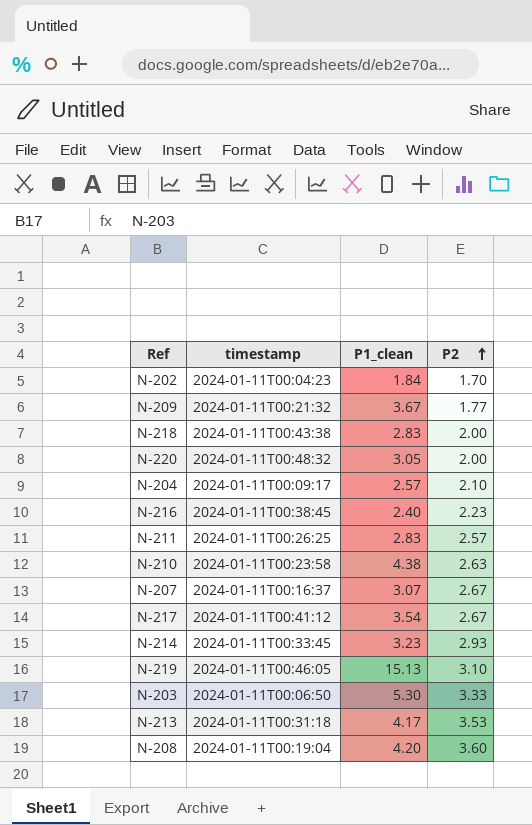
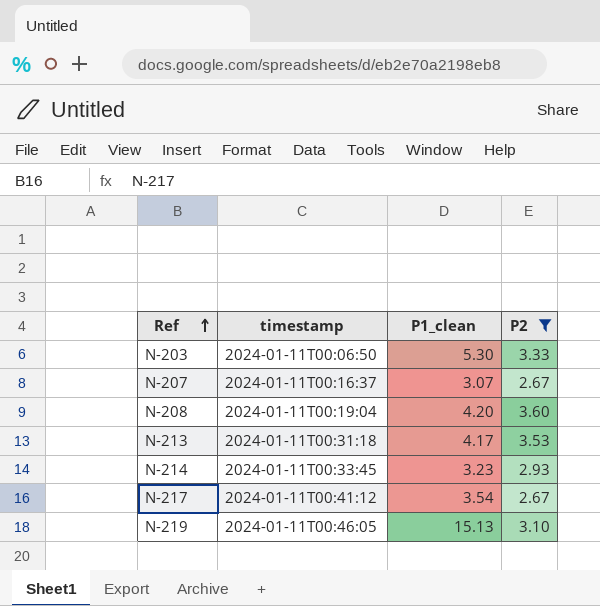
filter: none -> P2 >= 2.67
row order: P2 ascending -> Ref ascending

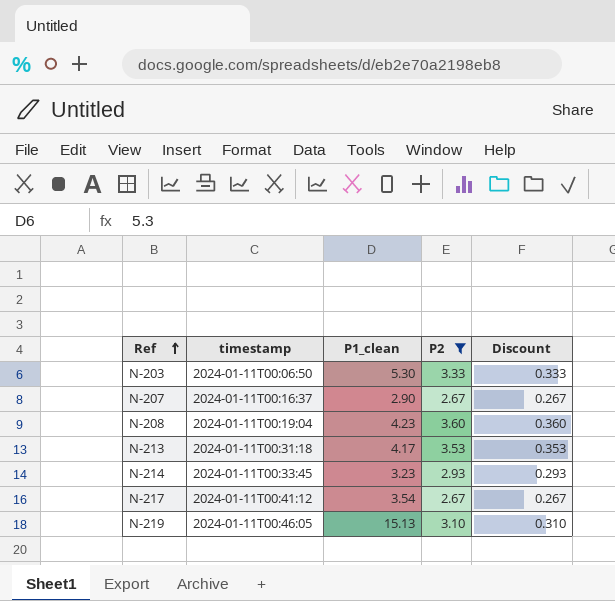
column Discount | formula: none -> [P2] * 0.1
N-207 | P1_clean: 3.07 -> 2.90
N-208 | P1_clean: 4.20 -> 4.23

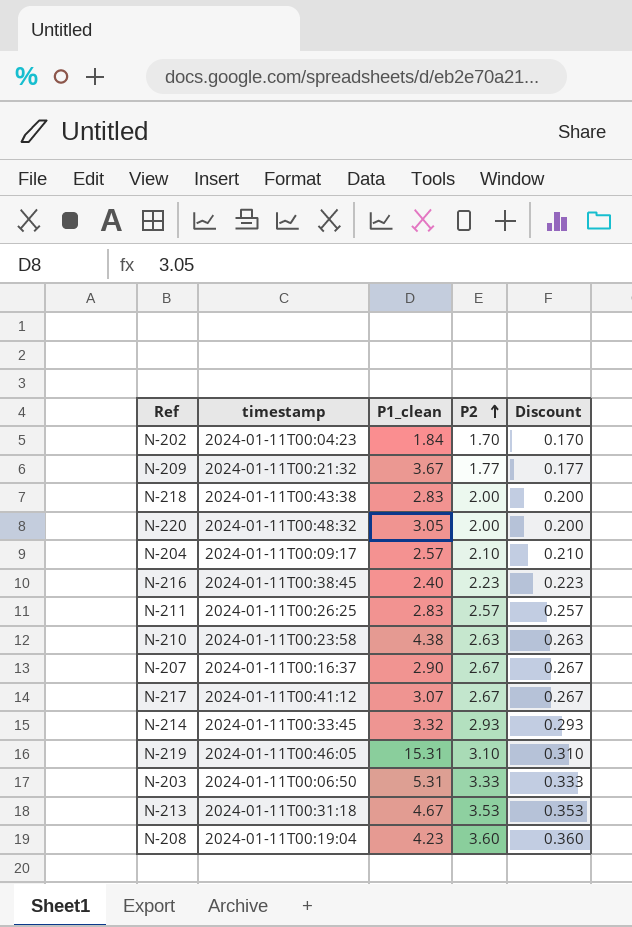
filter: P2 >= 2.67 -> none
row order: Ref ascending -> P2 ascending
N-217 | P1_clean: 3.54 -> 3.07
N-214 | P1_clean: 3.23 -> 3.32
N-219 | P1_clean: 15.13 -> 15.31
N-203 | P1_clean: 5.30 -> 5.31
N-213 | P1_clean: 4.17 -> 4.67

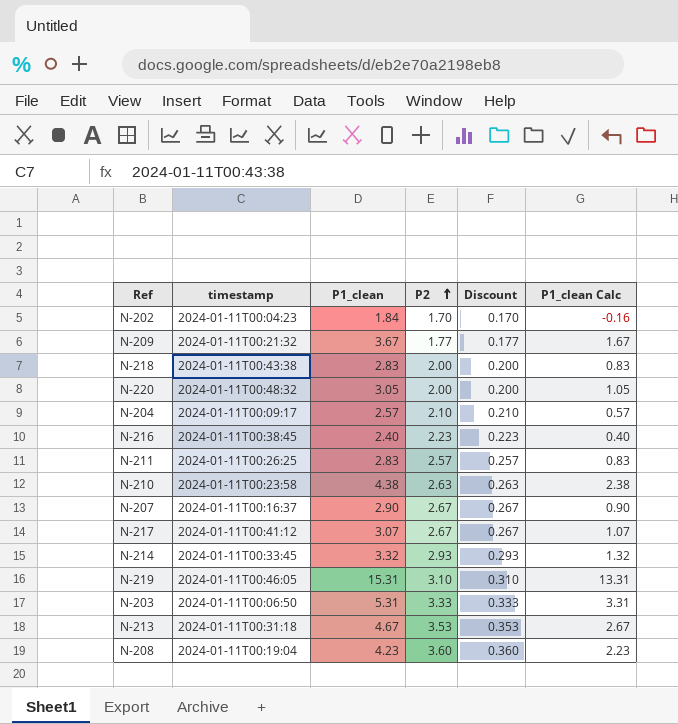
column P1_clean Calc | formula: none -> [P1_clean] - 2

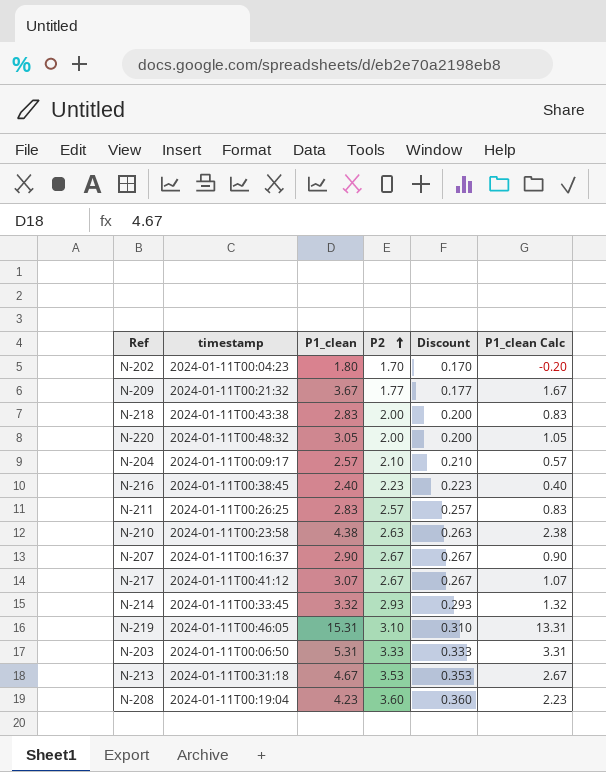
N-202 | P1_clean: 1.84 -> 1.80
N-202 | P1_clean Calc: -0.16 -> -0.20

